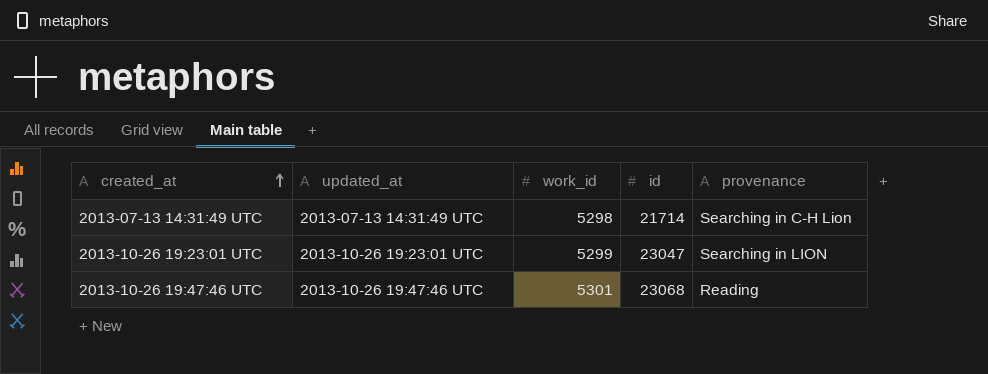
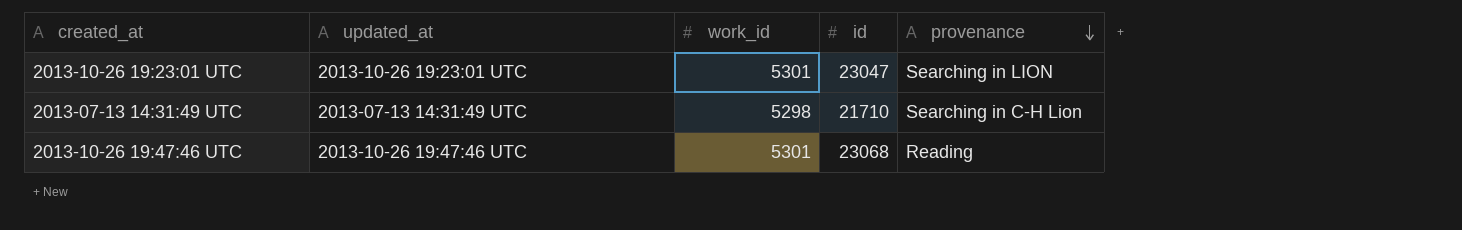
row order: created_at ascending -> provenance descending
2013-10-26 19:23:01 UTC | work_id: 5299 -> 5301
2013-07-13 14:31:49 UTC | id: 21714 -> 21710

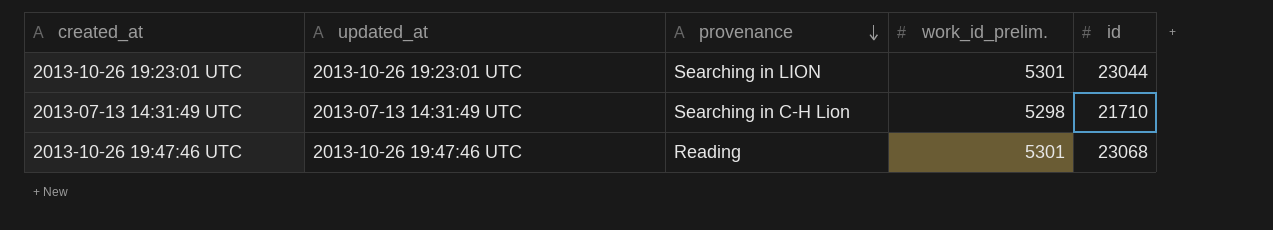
column provenance | position: 5 -> 3
column name: work_id -> work_id_prelim.
2013-10-26 19:23:01 UTC | id: 23047 -> 23044

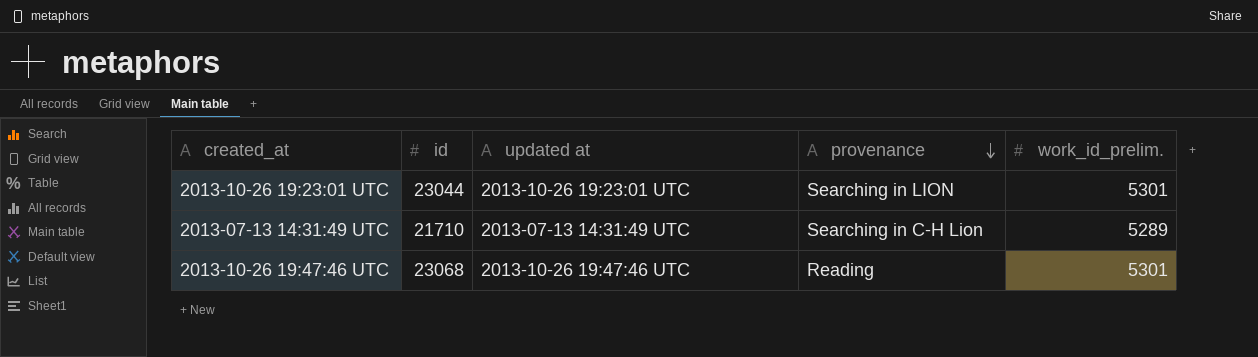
column id | position: 5 -> 2
column name: updated_at -> updated at
2013-07-13 14:31:49 UTC | work_id_prelim.: 5298 -> 5289

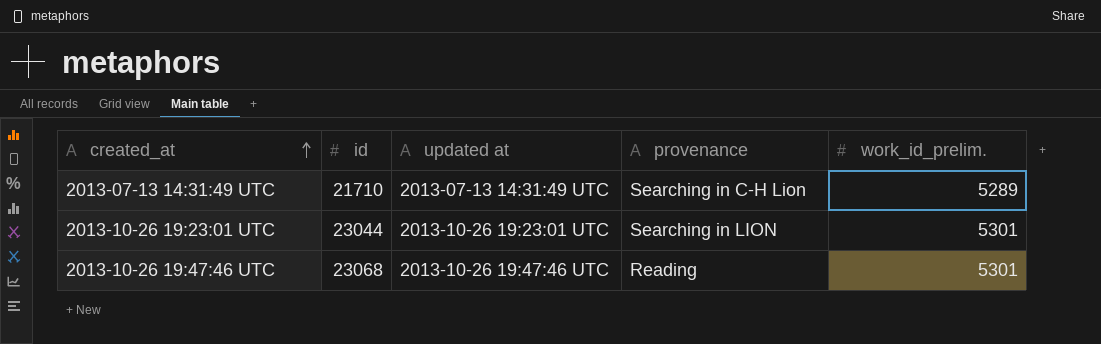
row order: provenance descending -> created_at ascending

